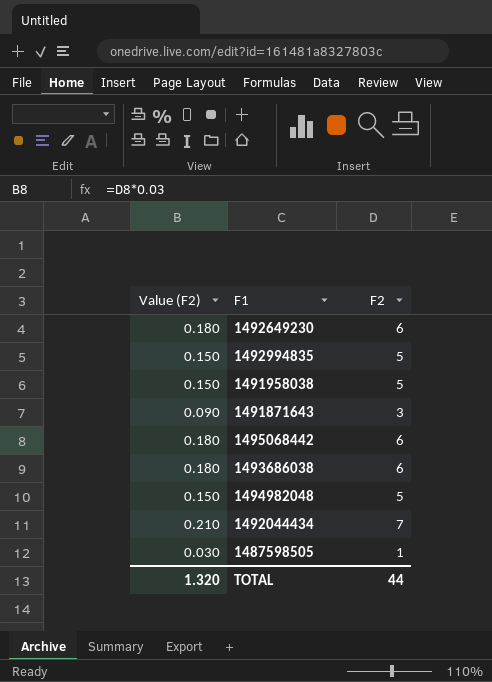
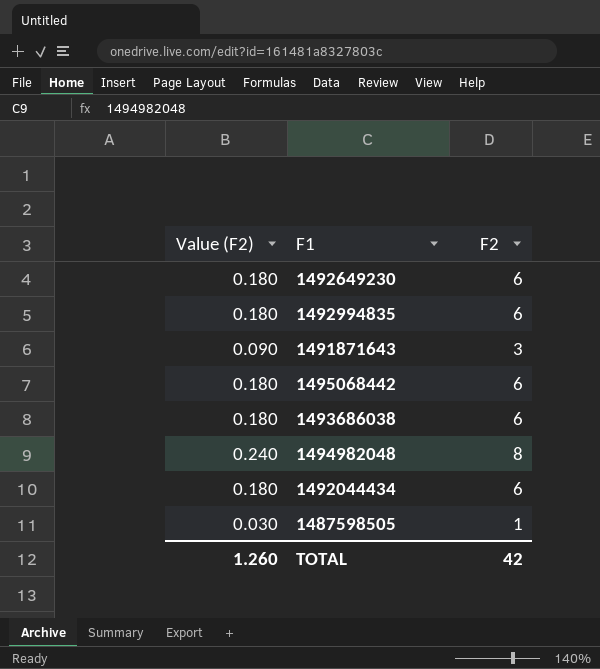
row 1491958038: 0.150 | 5 -> none
1492994835 | Value (F2): 0.150 -> 0.180
1492994835 | F2: 5 -> 6
1494982048 | Value (F2): 0.150 -> 0.240
1494982048 | F2: 5 -> 8
1492044434 | Value (F2): 0.210 -> 0.180
1492044434 | F2: 7 -> 6
TOTAL | Value (F2): 1.320 -> 1.260
TOTAL | F2: 44 -> 42

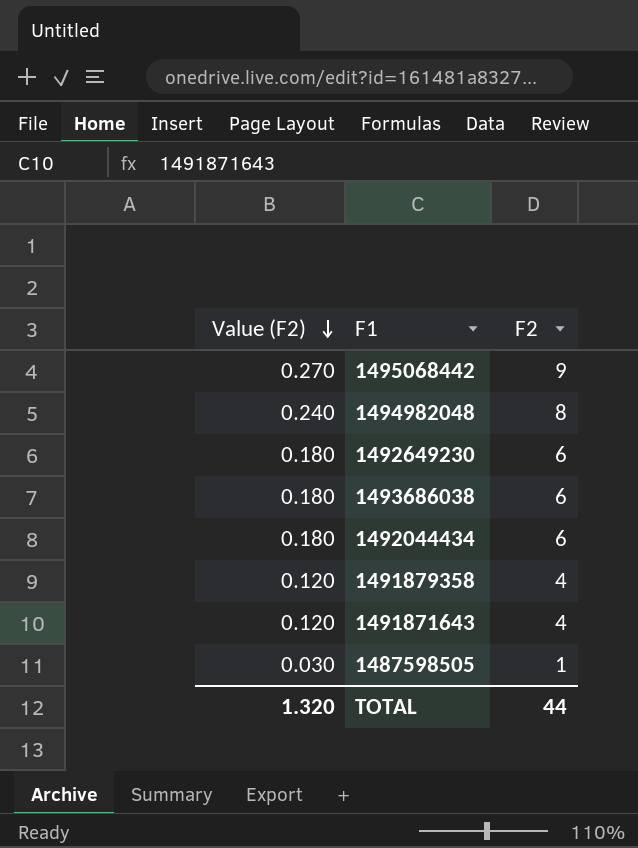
row order: none -> Value (F2) descending
row 1492994835: 0.180 | 6 -> none
1495068442 | Value (F2): 0.180 -> 0.270
1495068442 | F2: 6 -> 9
row 1491879358: none -> 0.120 | 4
1491871643 | Value (F2): 0.090 -> 0.120
1491871643 | F2: 3 -> 4
TOTAL | Value (F2): 1.260 -> 1.320
TOTAL | F2: 42 -> 44

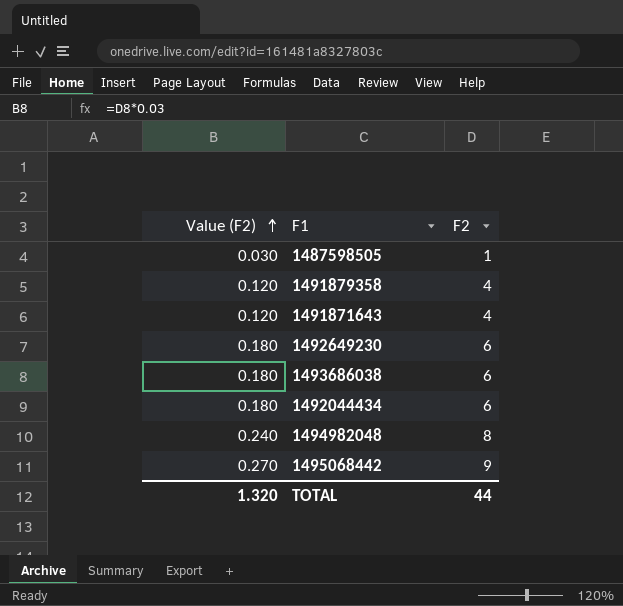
row order: Value (F2) descending -> Value (F2) ascending

